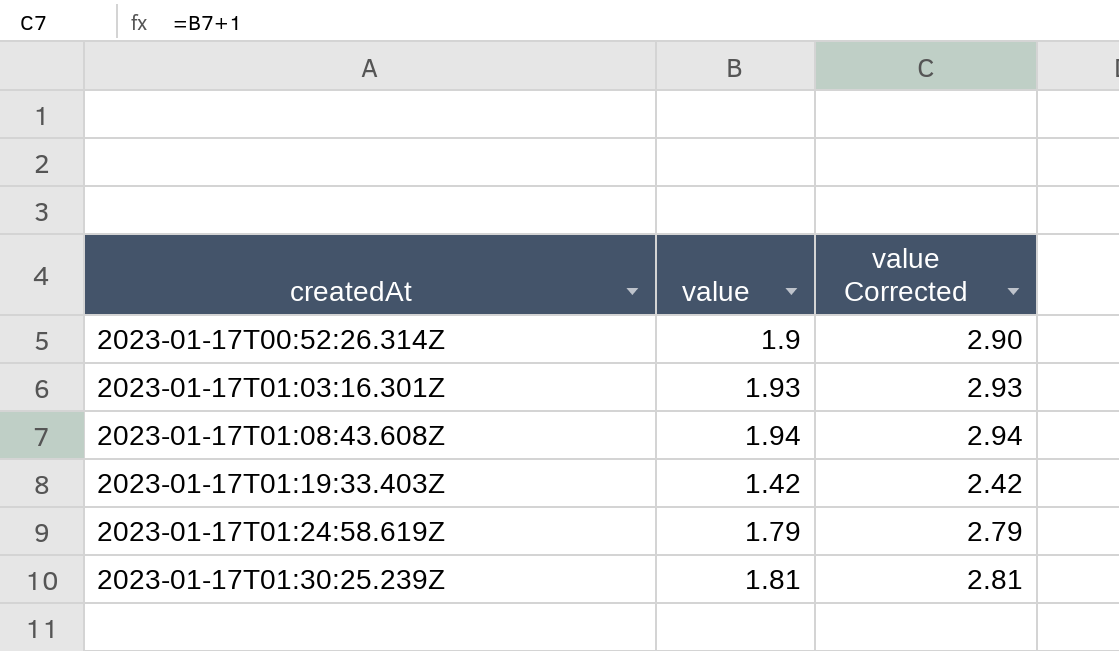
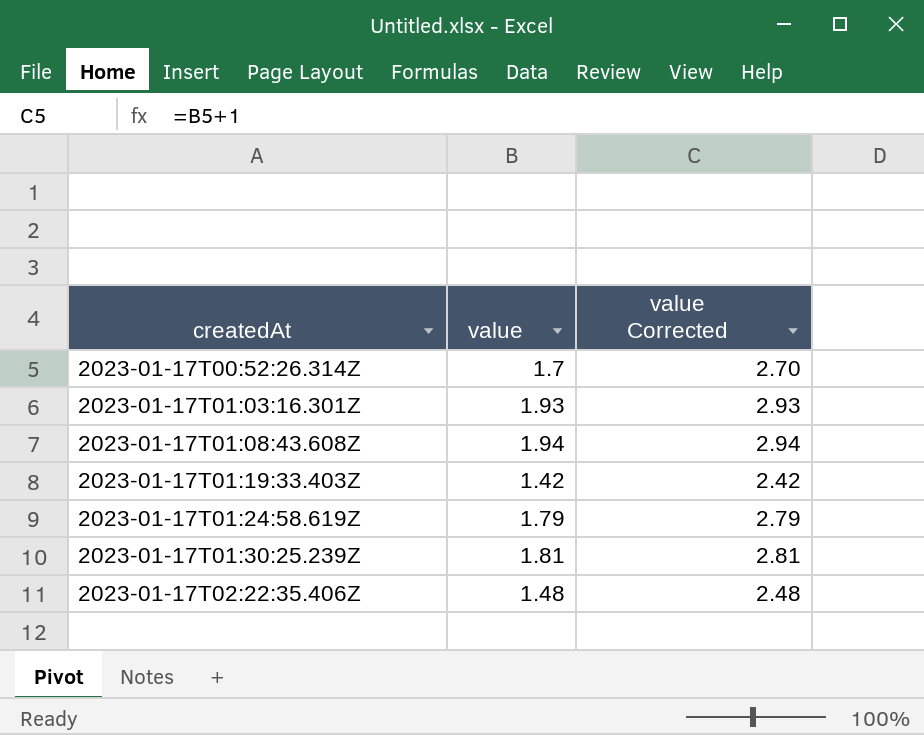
2023-01-17T00:52:26.314Z | value: 1.9 -> 1.7
2023-01-17T00:52:26.314Z | value Corrected: 2.90 -> 2.70
row 2023-01-17T02:22:35.406Z: none -> 1.48 | 2.48

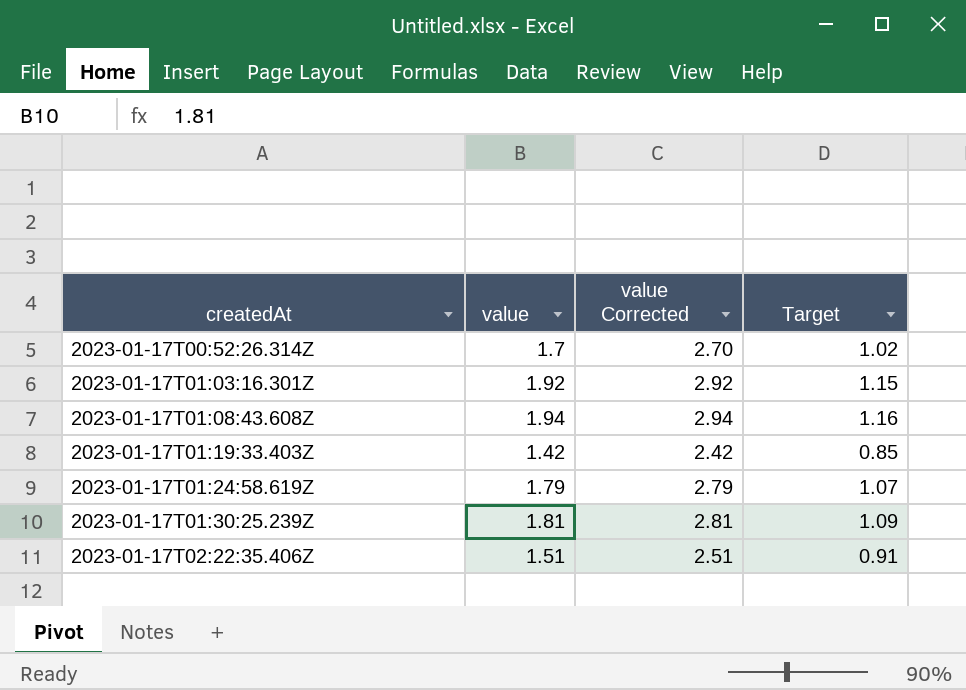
column Target | formula: none -> [value] * 0.6
2023-01-17T01:03:16.301Z | value: 1.93 -> 1.92
2023-01-17T01:03:16.301Z | value Corrected: 2.93 -> 2.92
2023-01-17T02:22:35.406Z | value: 1.48 -> 1.51
2023-01-17T02:22:35.406Z | value Corrected: 2.48 -> 2.51

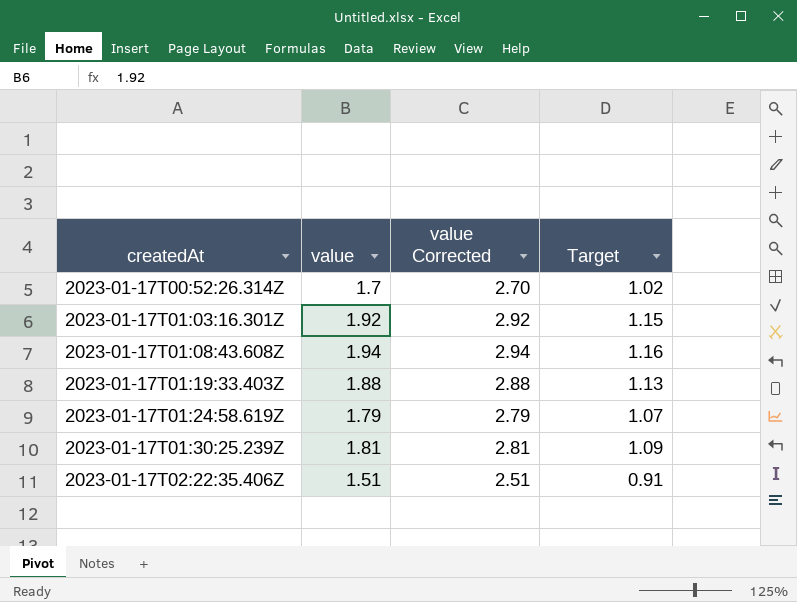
2023-01-17T01:19:33.403Z | value: 1.42 -> 1.88
2023-01-17T01:19:33.403Z | value Corrected: 2.42 -> 2.88
2023-01-17T01:19:33.403Z | Target: 0.85 -> 1.13

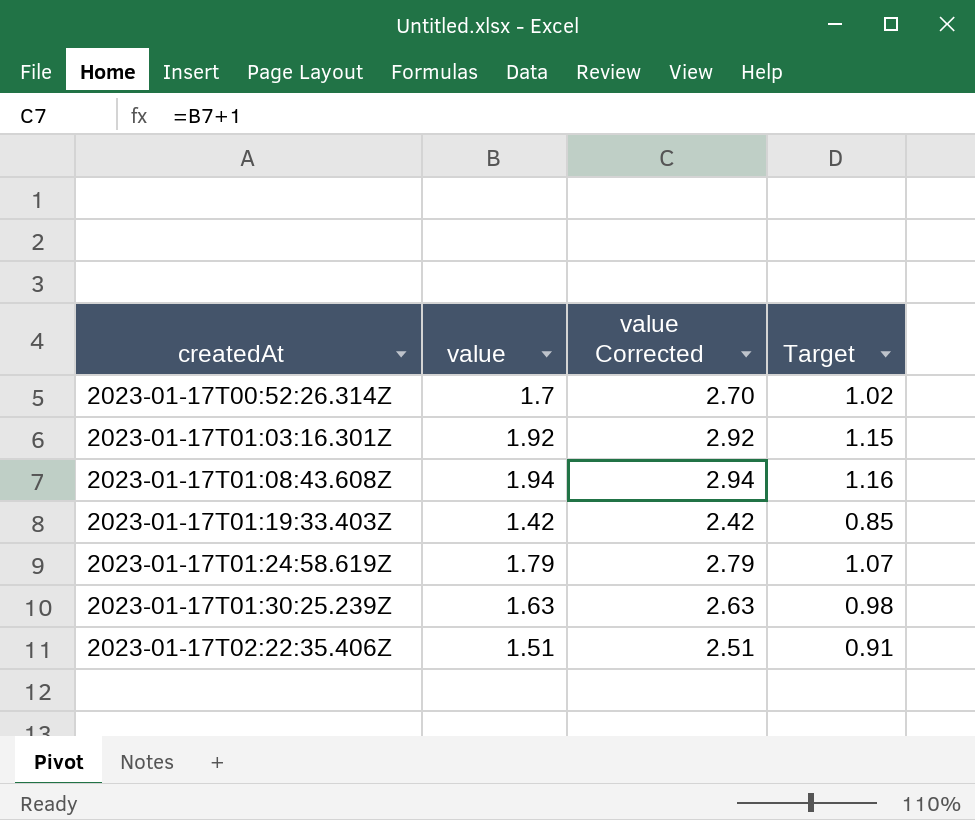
2023-01-17T01:19:33.403Z | value: 1.88 -> 1.42
2023-01-17T01:19:33.403Z | value Corrected: 2.88 -> 2.42
2023-01-17T01:19:33.403Z | Target: 1.13 -> 0.85
2023-01-17T01:30:25.239Z | value: 1.81 -> 1.63
2023-01-17T01:30:25.239Z | value Corrected: 2.81 -> 2.63
2023-01-17T01:30:25.239Z | Target: 1.09 -> 0.98

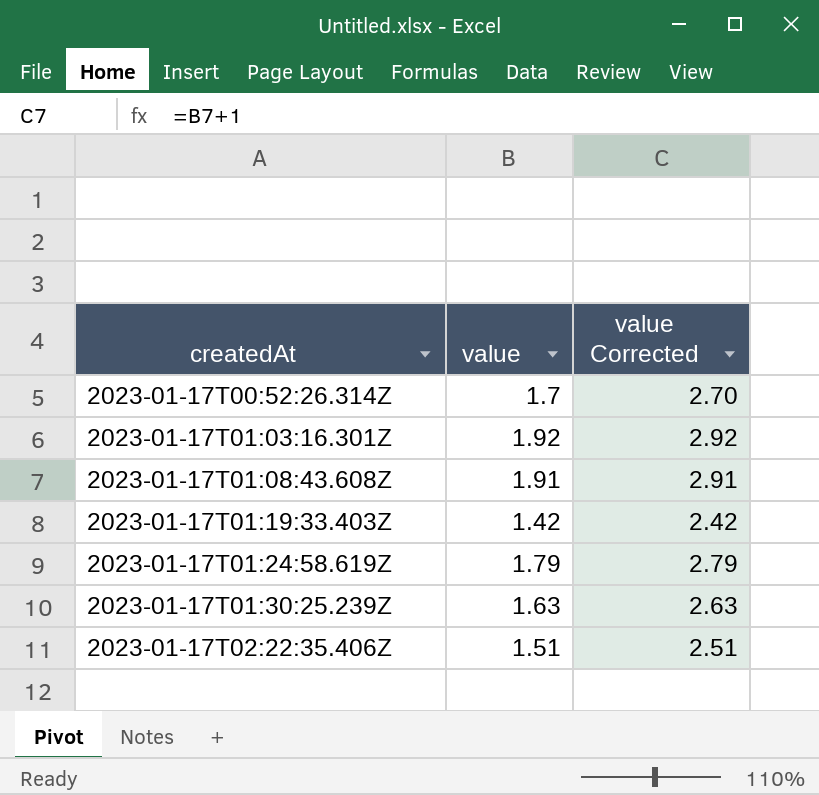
column Target | formula: [value] * 0.6 -> none
2023-01-17T01:08:43.608Z | value: 1.94 -> 1.91
2023-01-17T01:08:43.608Z | value Corrected: 2.94 -> 2.91

